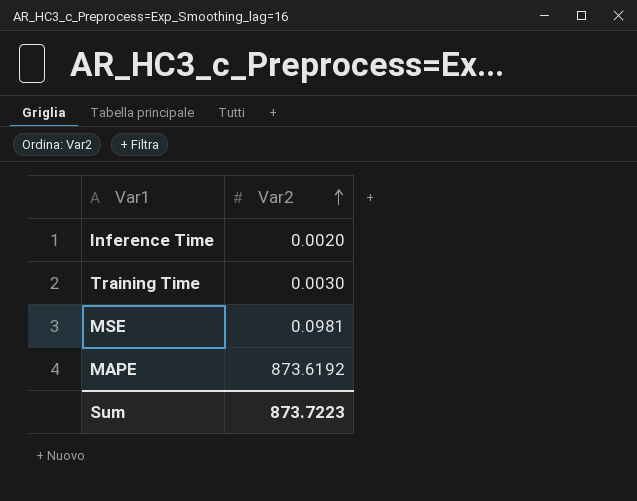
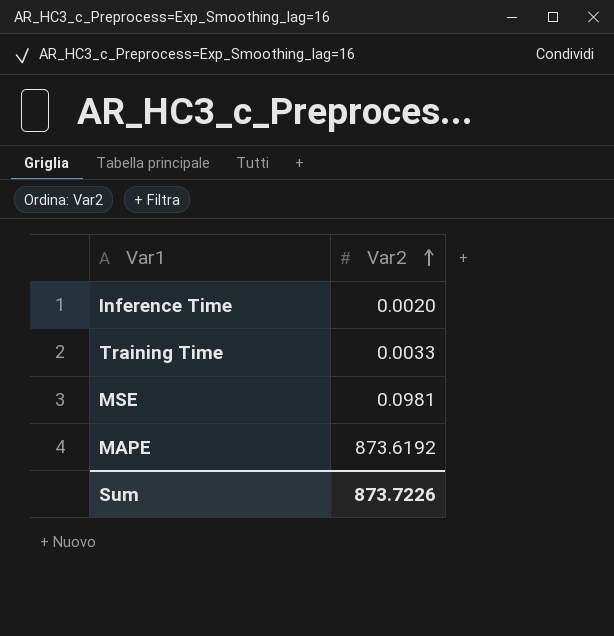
Training Time | Var2: 0.0030 -> 0.0033
Sum | Var2: 873.7223 -> 873.7226

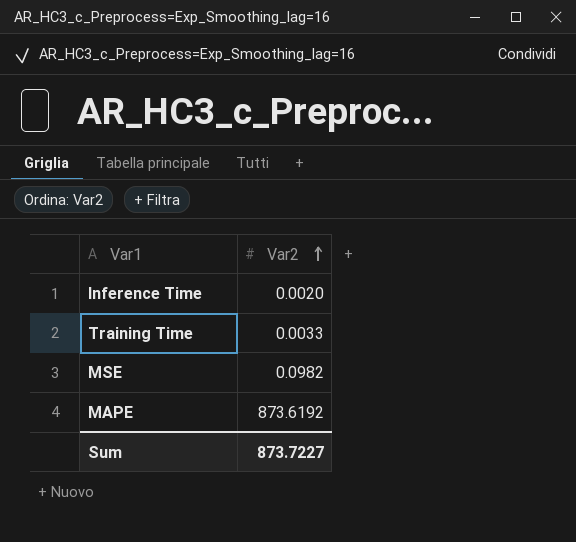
MSE | Var2: 0.0981 -> 0.0982
Sum | Var2: 873.7226 -> 873.7227

